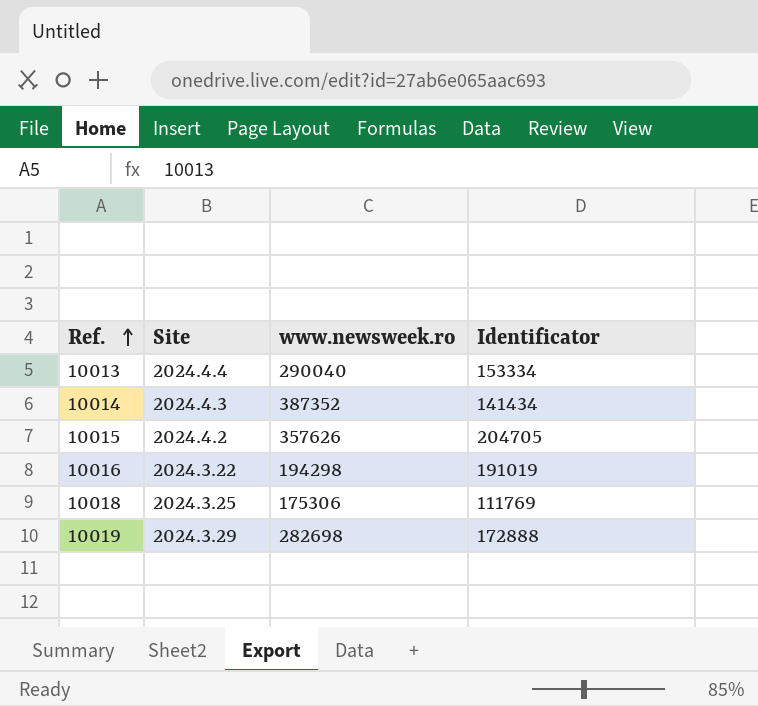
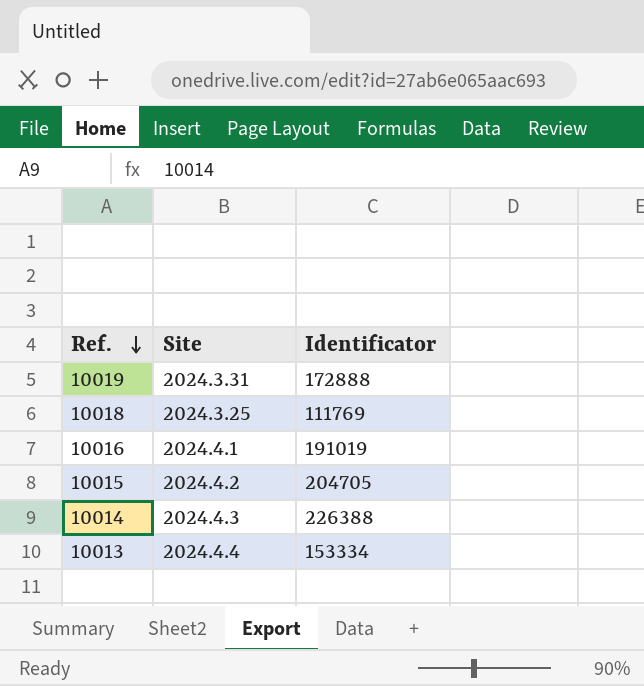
row order: Ref. ascending -> Ref. descending
column www.newsweek.ro | position: 3 -> none
10019 | Site: 2024.3.29 -> 2024.3.31
10016 | Site: 2024.3.22 -> 2024.4.1
10014 | Identificator: 141434 -> 226388

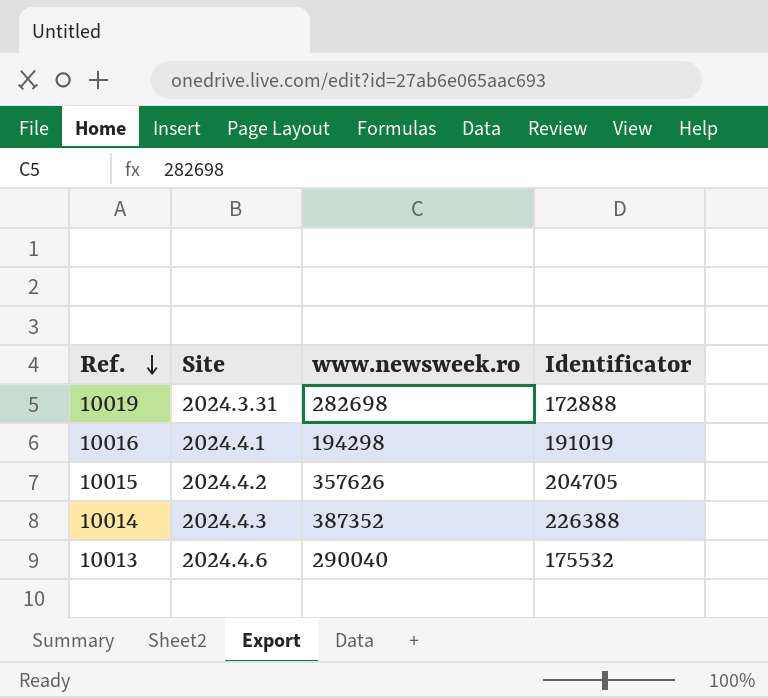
column www.newsweek.ro | position: none -> 3
row 10018: 2024.3.25 | 111769 -> none
10013 | Site: 2024.4.4 -> 2024.4.6
10013 | Identificator: 153334 -> 175532

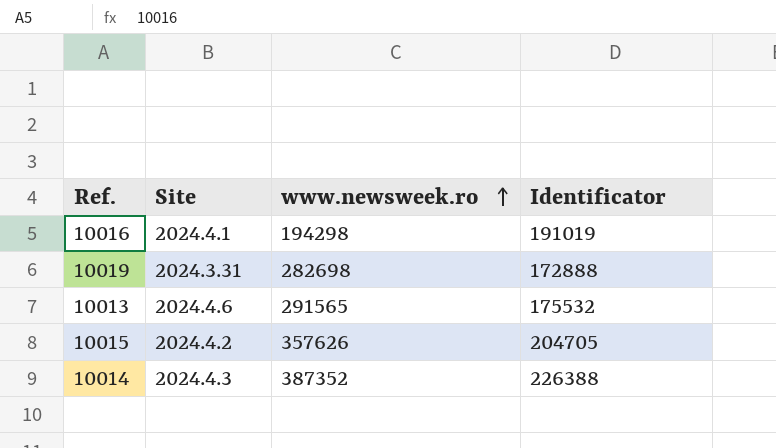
row order: Ref. descending -> www.newsweek.ro ascending
10013 | www.newsweek.ro: 290040 -> 291565

